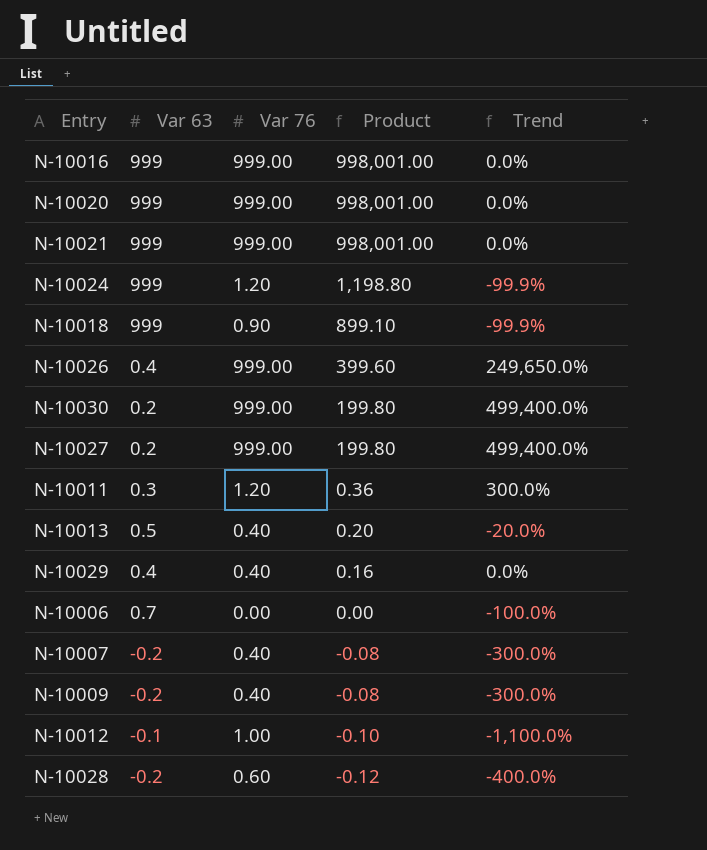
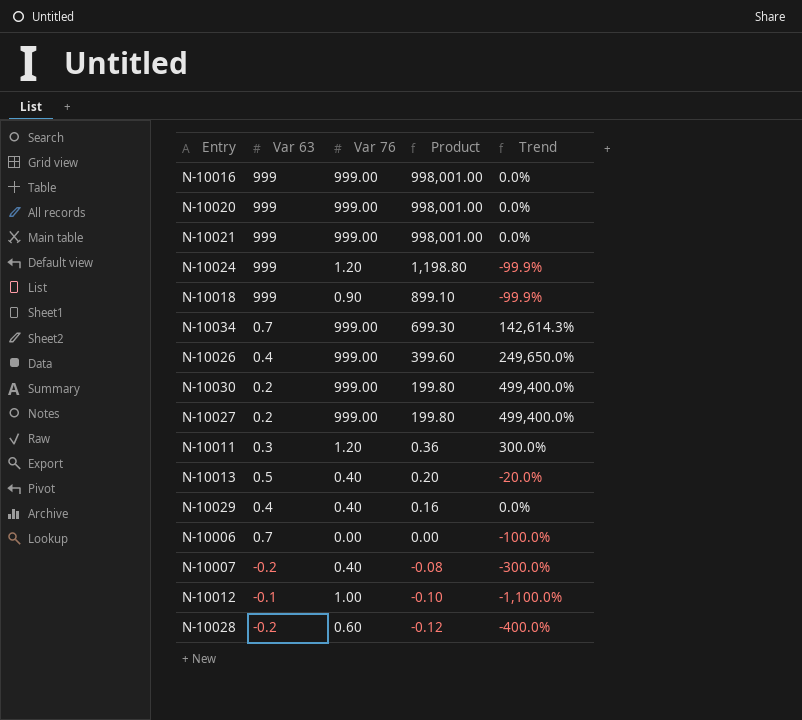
row N-10009: -0.2 | 0.40 | -0.08 | -300.0% -> none
row N-10034: none -> 0.7 | 999.00 | 699.30 | 142,614.3%

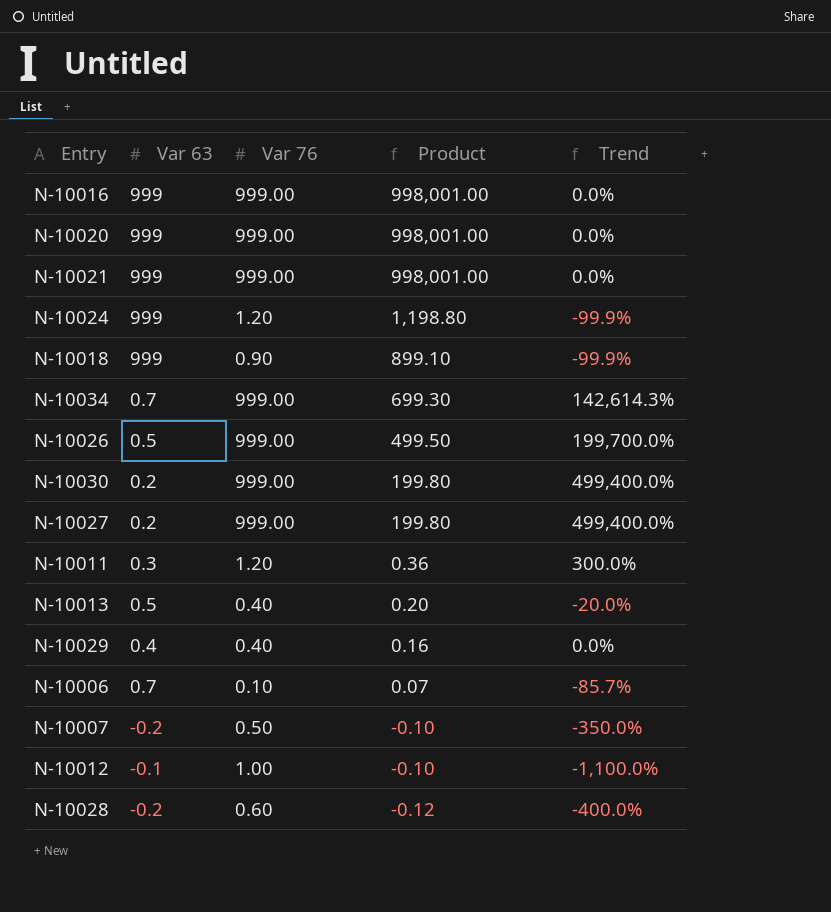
N-10026 | Var 63: 0.4 -> 0.5
N-10026 | Product: 399.60 -> 499.50
N-10026 | Trend: 249,650.0% -> 199,700.0%
N-10006 | Var 76: 0.00 -> 0.10
N-10006 | Product: 0.00 -> 0.07
N-10006 | Trend: -100.0% -> -85.7%
N-10007 | Var 76: 0.40 -> 0.50
N-10007 | Product: -0.08 -> -0.10
N-10007 | Trend: -300.0% -> -350.0%

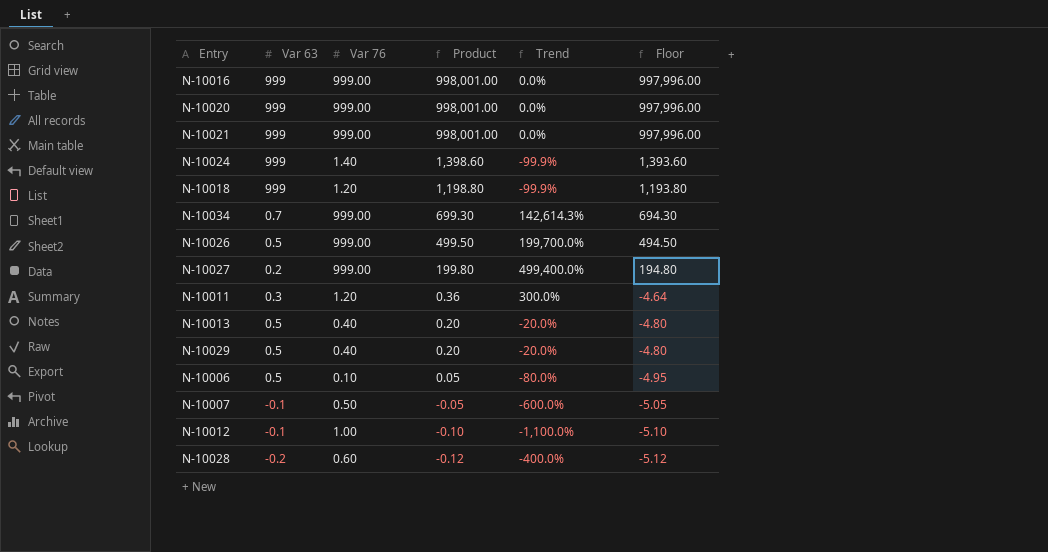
column Floor | formula: none -> [Product] - 5
row N-10030: 0.2 | 999.00 | 199.80 | 499,400.0% -> none
N-10024 | Var 76: 1.20 -> 1.40
N-10024 | Product: 1,198.80 -> 1,398.60
N-10018 | Var 76: 0.90 -> 1.20
N-10018 | Product: 899.10 -> 1,198.80
N-10029 | Var 63: 0.4 -> 0.5
N-10029 | Product: 0.16 -> 0.20
N-10029 | Trend: 0.0% -> -20.0%
N-10006 | Var 63: 0.7 -> 0.5
N-10006 | Product: 0.07 -> 0.05
N-10006 | Trend: -85.7% -> -80.0%
N-10007 | Var 63: -0.2 -> -0.1
N-10007 | Product: -0.10 -> -0.05
N-10007 | Trend: -350.0% -> -600.0%

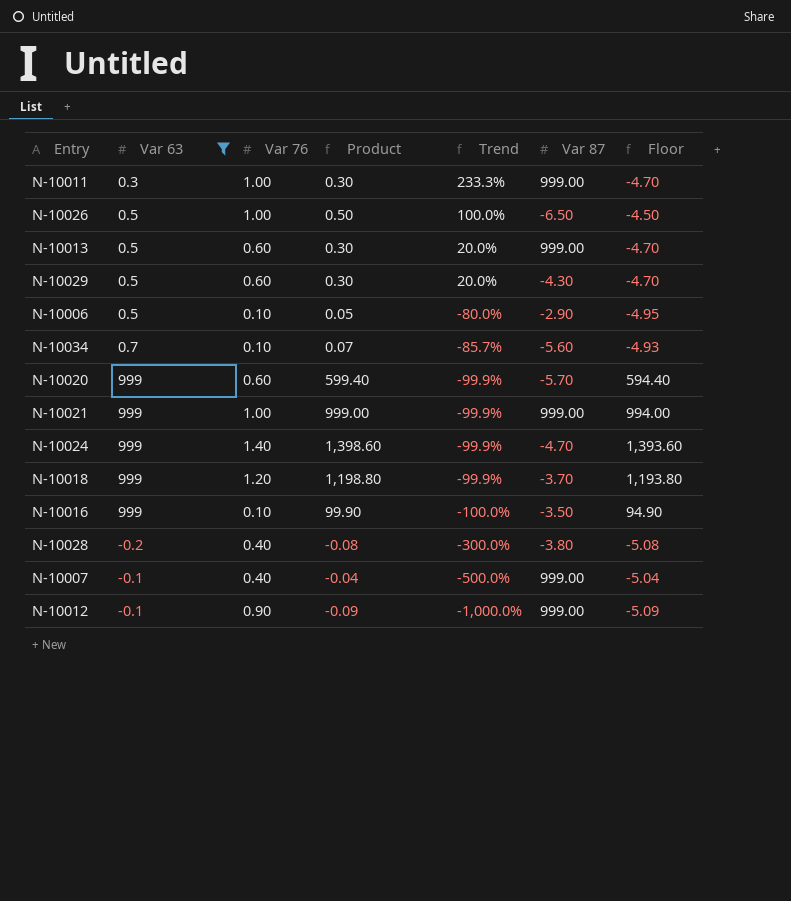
filter: none -> Var 63 != 0.2
row order: Product descending -> Trend descending
column Var 87 | position: none -> 6
N-10011 | Var 76: 1.20 -> 1.00
N-10011 | Product: 0.36 -> 0.30
N-10011 | Trend: 300.0% -> 233.3%
N-10011 | Floor: -4.64 -> -4.70
N-10026 | Var 76: 999.00 -> 1.00
N-10026 | Product: 499.50 -> 0.50
N-10026 | Trend: 199,700.0% -> 100.0%
N-10026 | Floor: 494.50 -> -4.50
N-10013 | Var 76: 0.40 -> 0.60
N-10013 | Product: 0.20 -> 0.30
N-10013 | Trend: -20.0% -> 20.0%
N-10013 | Floor: -4.80 -> -4.70
N-10029 | Var 76: 0.40 -> 0.60
N-10029 | Product: 0.20 -> 0.30
N-10029 | Trend: -20.0% -> 20.0%
N-10029 | Floor: -4.80 -> -4.70
N-10034 | Var 76: 999.00 -> 0.10
N-10034 | Product: 699.30 -> 0.07
N-10034 | Trend: 142,614.3% -> -85.7%
N-10034 | Floor: 694.30 -> -4.93
N-10020 | Var 76: 999.00 -> 0.60
N-10020 | Product: 998,001.00 -> 599.40
N-10020 | Trend: 0.0% -> -99.9%
N-10020 | Floor: 997,996.00 -> 594.40
N-10021 | Var 76: 999.00 -> 1.00
N-10021 | Product: 998,001.00 -> 999.00
N-10021 | Trend: 0.0% -> -99.9%
N-10021 | Floor: 997,996.00 -> 994.00
N-10016 | Var 76: 999.00 -> 0.10
N-10016 | Product: 998,001.00 -> 99.90
N-10016 | Trend: 0.0% -> -100.0%
N-10016 | Floor: 997,996.00 -> 94.90
N-10028 | Var 76: 0.60 -> 0.40
N-10028 | Product: -0.12 -> -0.08
N-10028 | Trend: -400.0% -> -300.0%
N-10028 | Floor: -5.12 -> -5.08
N-10007 | Var 76: 0.50 -> 0.40
N-10007 | Product: -0.05 -> -0.04
N-10007 | Trend: -600.0% -> -500.0%
N-10007 | Floor: -5.05 -> -5.04
N-10012 | Var 76: 1.00 -> 0.90
N-10012 | Product: -0.10 -> -0.09
N-10012 | Trend: -1,100.0% -> -1,000.0%
N-10012 | Floor: -5.10 -> -5.09

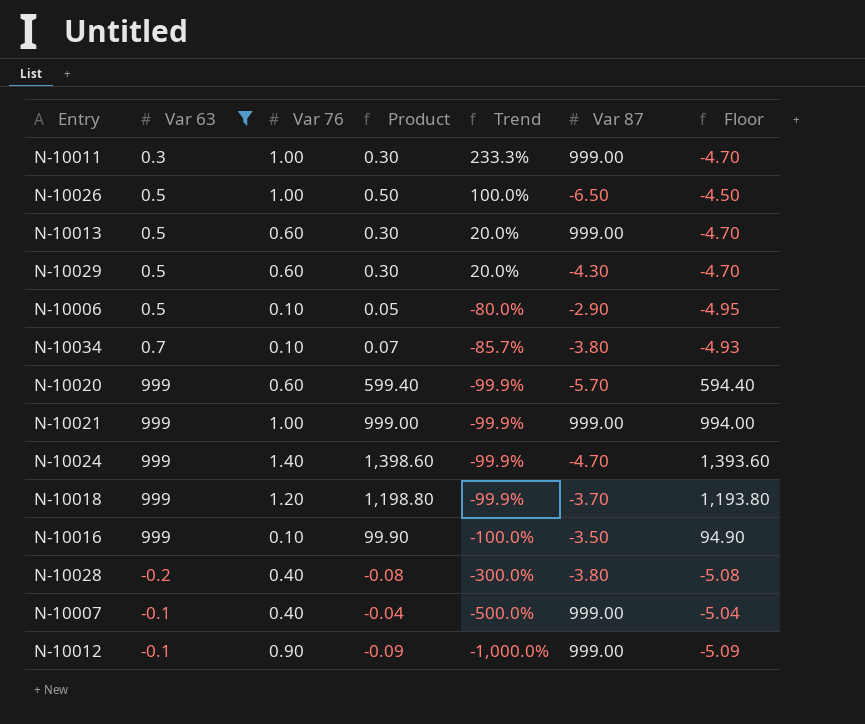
N-10034 | Var 87: -5.60 -> -3.80

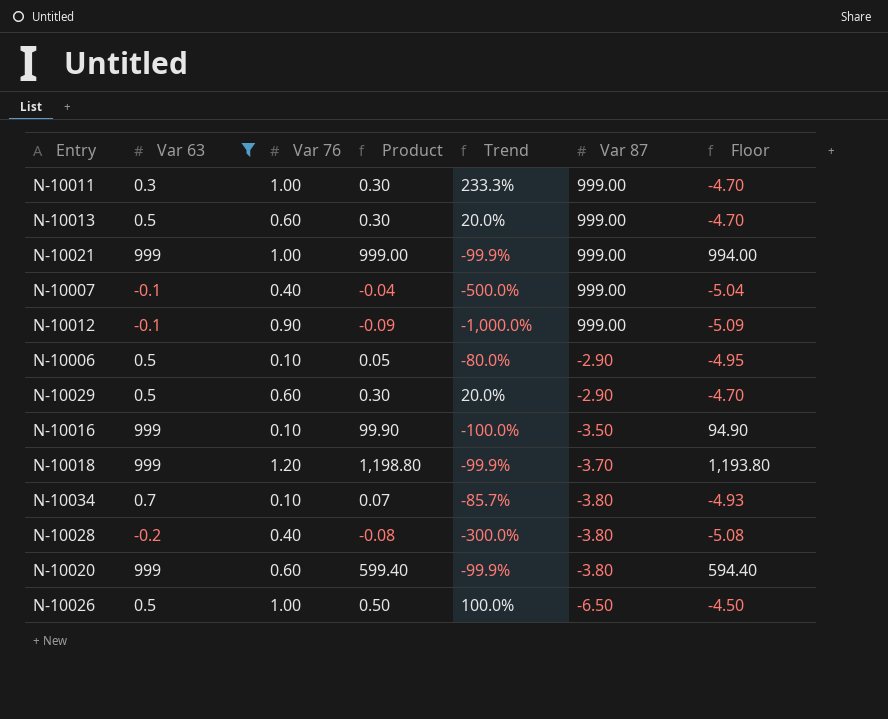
row order: Trend descending -> Var 87 descending
row N-10024: 999 | 1.40 | 1,398.60 | -99.9% | -4.70 | 1,393.60 -> none
N-10029 | Var 87: -4.30 -> -2.90
N-10020 | Var 87: -5.70 -> -3.80

